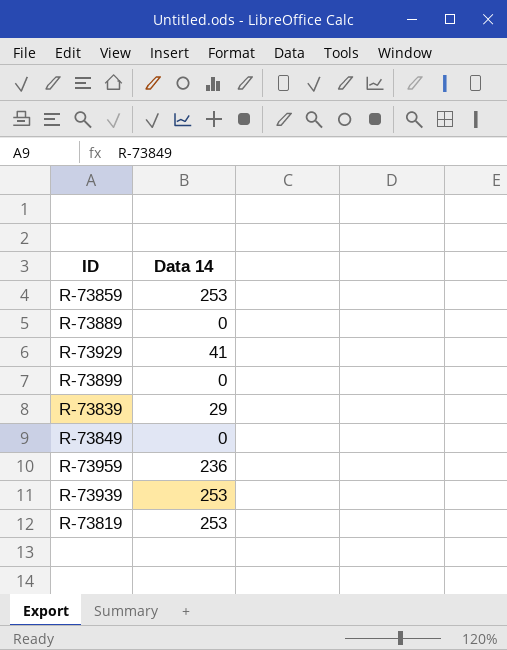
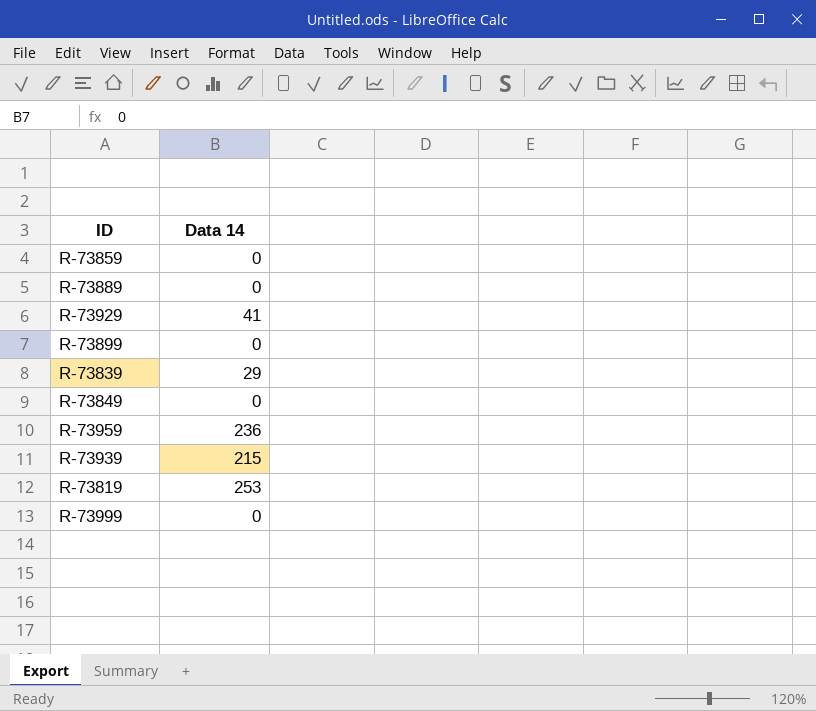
R-73859 | Data 14: 253 -> 0
R-73939 | Data 14: 253 -> 215
row R-73999: none -> 0

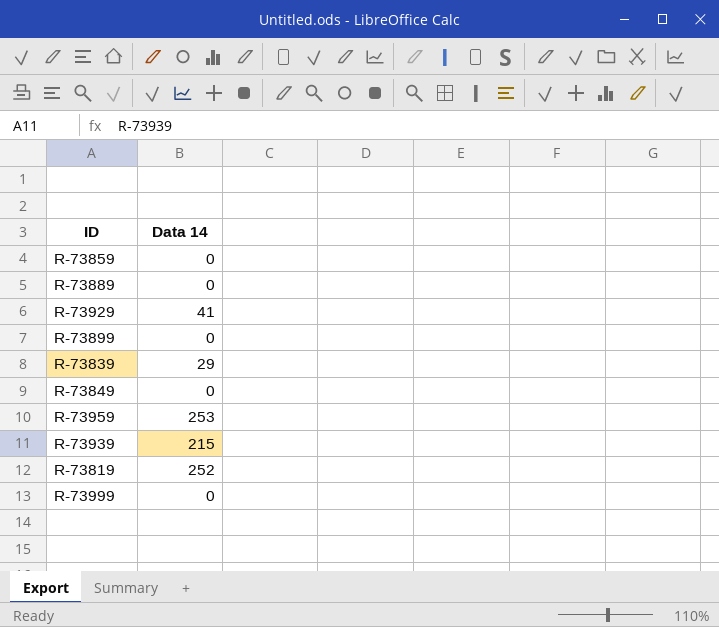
R-73959 | Data 14: 236 -> 253
R-73819 | Data 14: 253 -> 252

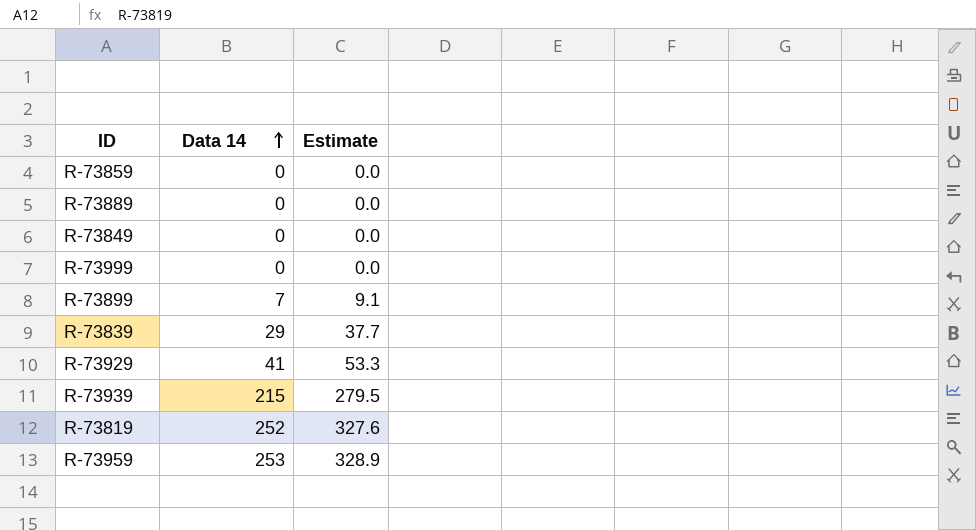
row order: none -> Data 14 ascending
column Estimate | formula: none -> [Data 14] * 1.3
R-73899 | Data 14: 0 -> 7

